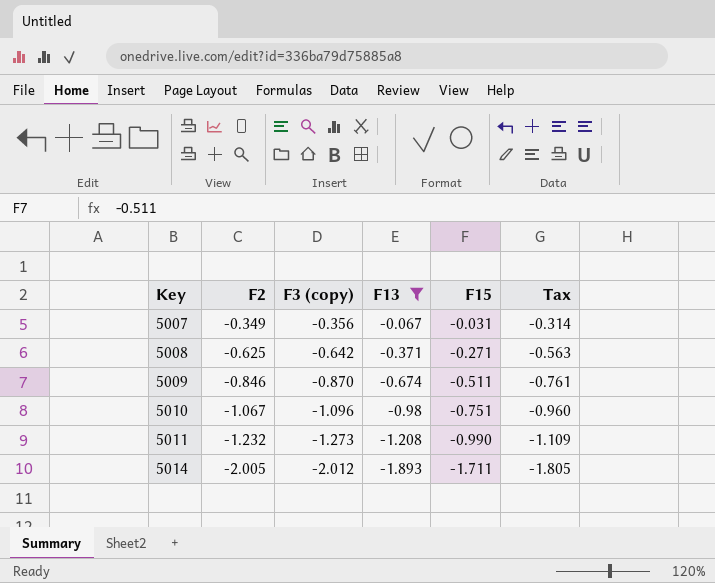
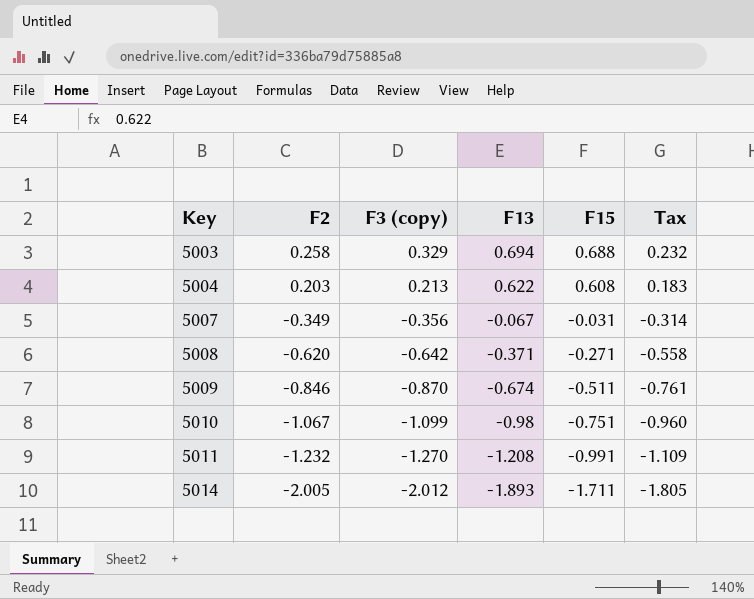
filter: F13 <= -0.067 -> none
5008 | F2: -0.625 -> -0.620
5008 | Tax: -0.563 -> -0.558
5010 | F3 (copy): -1.096 -> -1.099
5011 | F3 (copy): -1.273 -> -1.270
5011 | F15: -0.990 -> -0.991

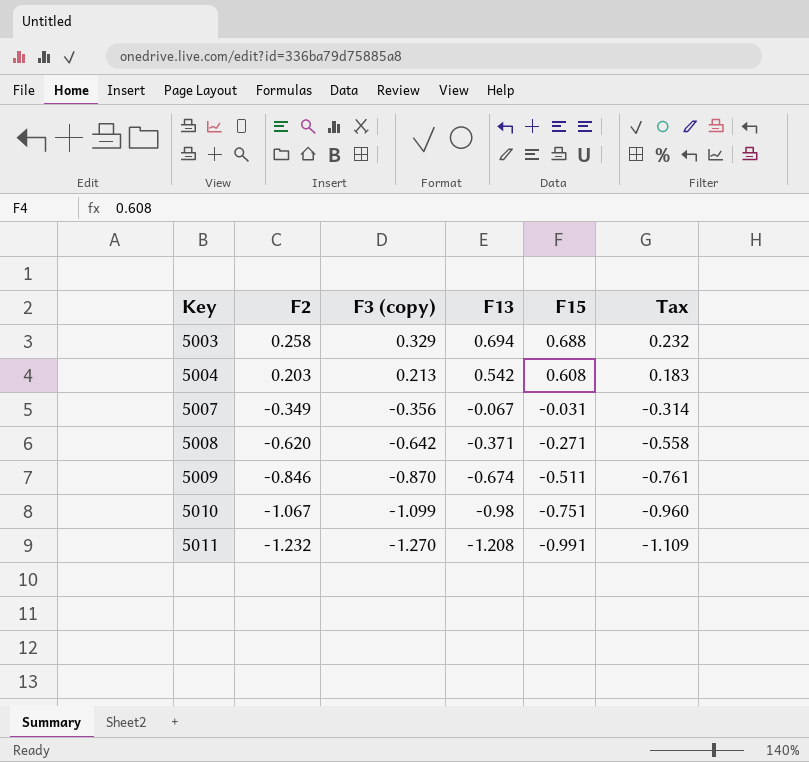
row 5014: -2.005 | -2.012 | -1.893 | -1.711 | -1.805 -> none
5004 | F13: 0.622 -> 0.542

